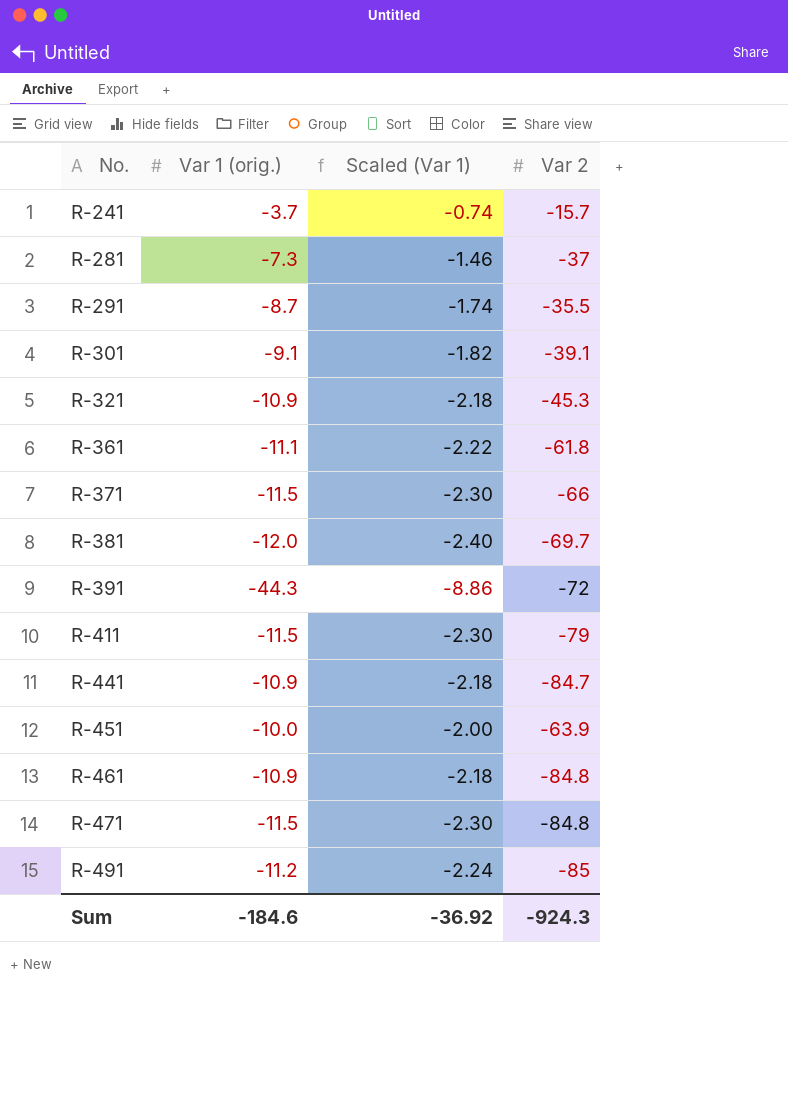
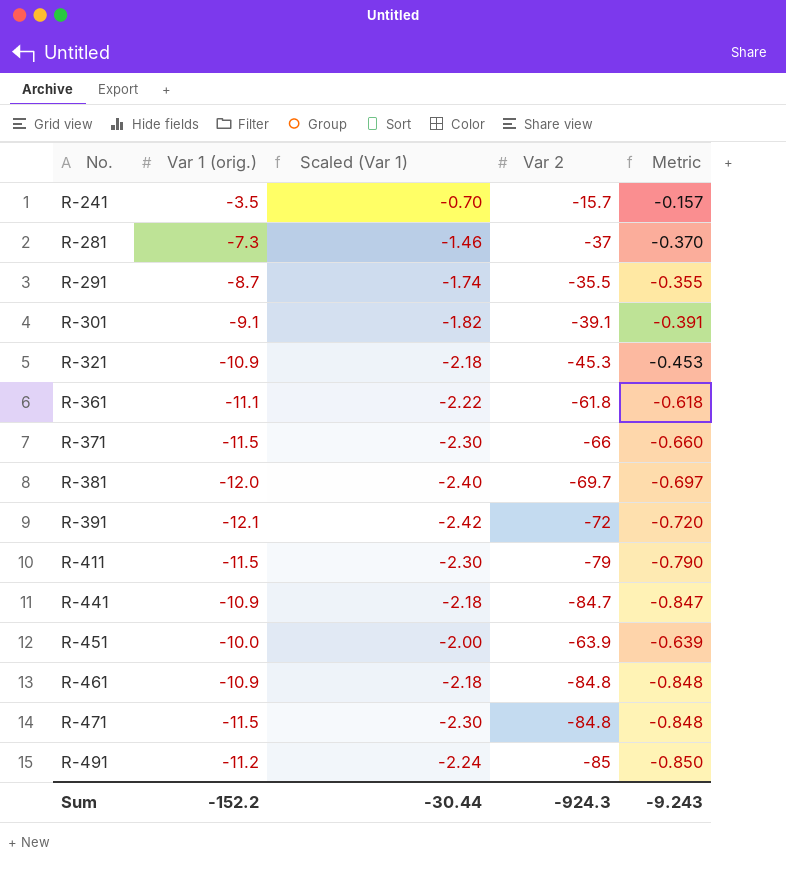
column Metric | formula: none -> [Var 2] * 0.01
R-241 | Var 1 (orig.): -3.7 -> -3.5
R-241 | Scaled (Var 1): -0.74 -> -0.70
R-391 | Var 1 (orig.): -44.3 -> -12.1
R-391 | Scaled (Var 1): -8.86 -> -2.42
Sum | Var 1 (orig.): -184.6 -> -152.2
Sum | Scaled (Var 1): -36.92 -> -30.44

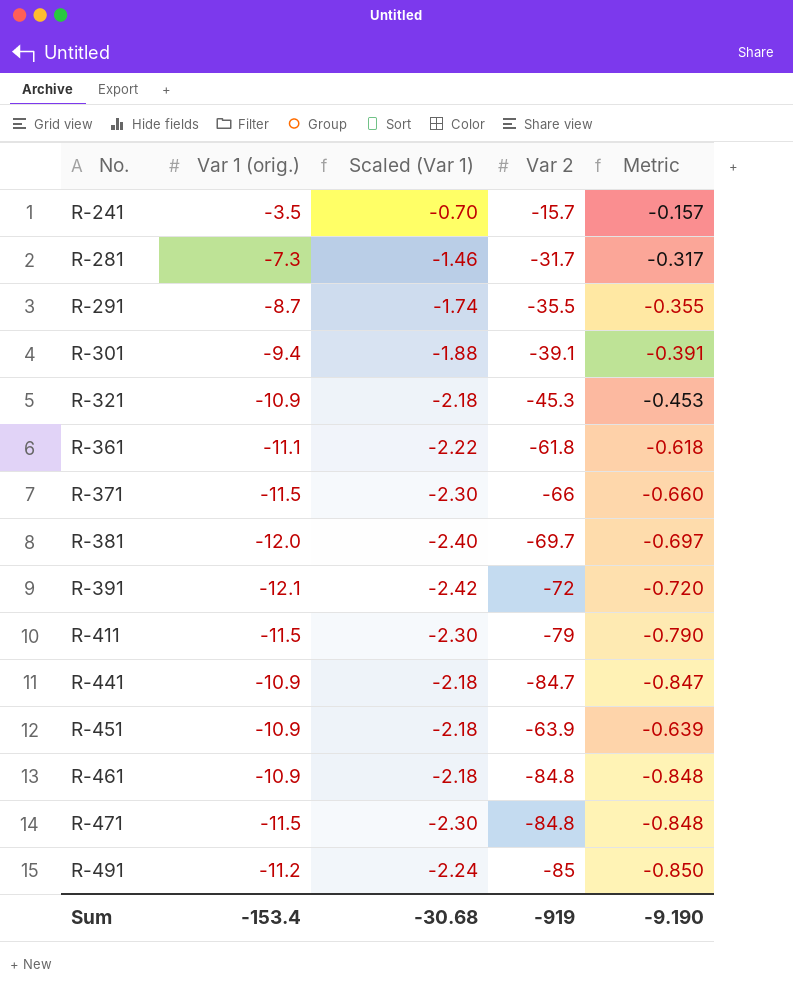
R-281 | Var 2: -37 -> -31.7
R-281 | Metric: -0.370 -> -0.317
R-301 | Var 1 (orig.): -9.1 -> -9.4
R-301 | Scaled (Var 1): -1.82 -> -1.88
R-451 | Var 1 (orig.): -10.0 -> -10.9
R-451 | Scaled (Var 1): -2.00 -> -2.18
Sum | Var 1 (orig.): -152.2 -> -153.4
Sum | Scaled (Var 1): -30.44 -> -30.68
Sum | Var 2: -924.3 -> -919
Sum | Metric: -9.243 -> -9.190

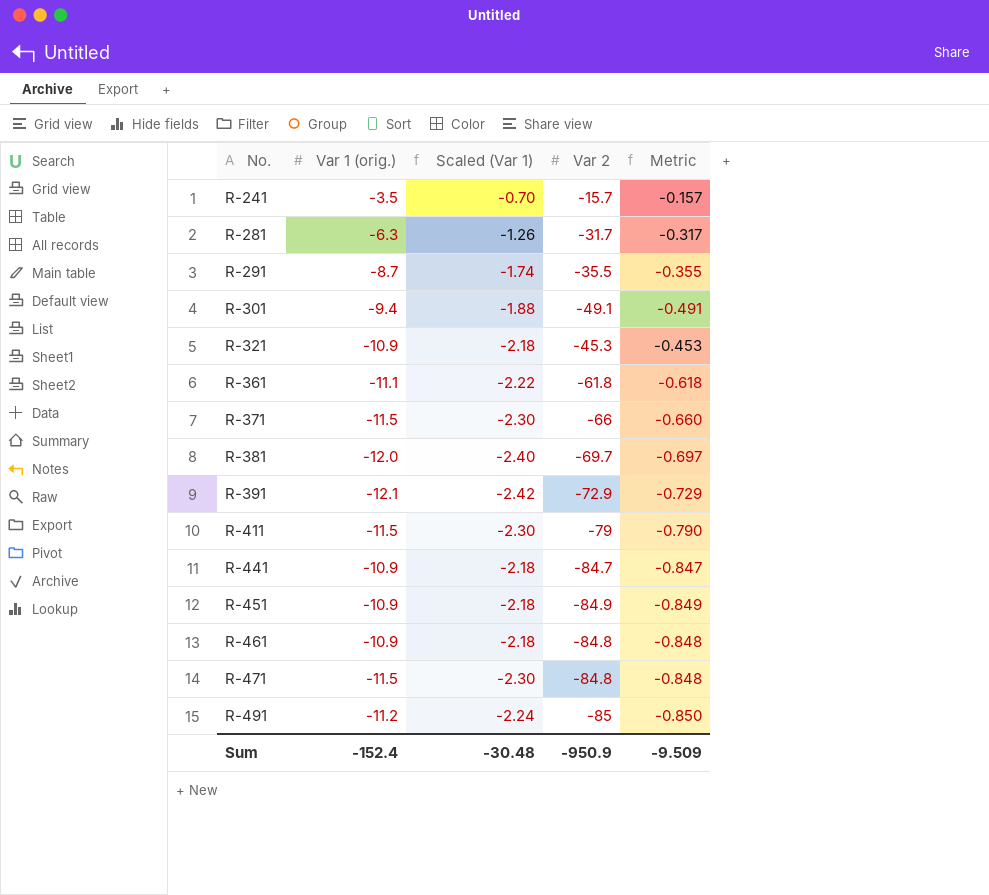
R-281 | Var 1 (orig.): -7.3 -> -6.3
R-281 | Scaled (Var 1): -1.46 -> -1.26
R-301 | Var 2: -39.1 -> -49.1
R-301 | Metric: -0.391 -> -0.491
R-391 | Var 2: -72 -> -72.9
R-391 | Metric: -0.720 -> -0.729
R-451 | Var 2: -63.9 -> -84.9
R-451 | Metric: -0.639 -> -0.849
Sum | Var 1 (orig.): -153.4 -> -152.4
Sum | Scaled (Var 1): -30.68 -> -30.48
Sum | Var 2: -919 -> -950.9
Sum | Metric: -9.190 -> -9.509

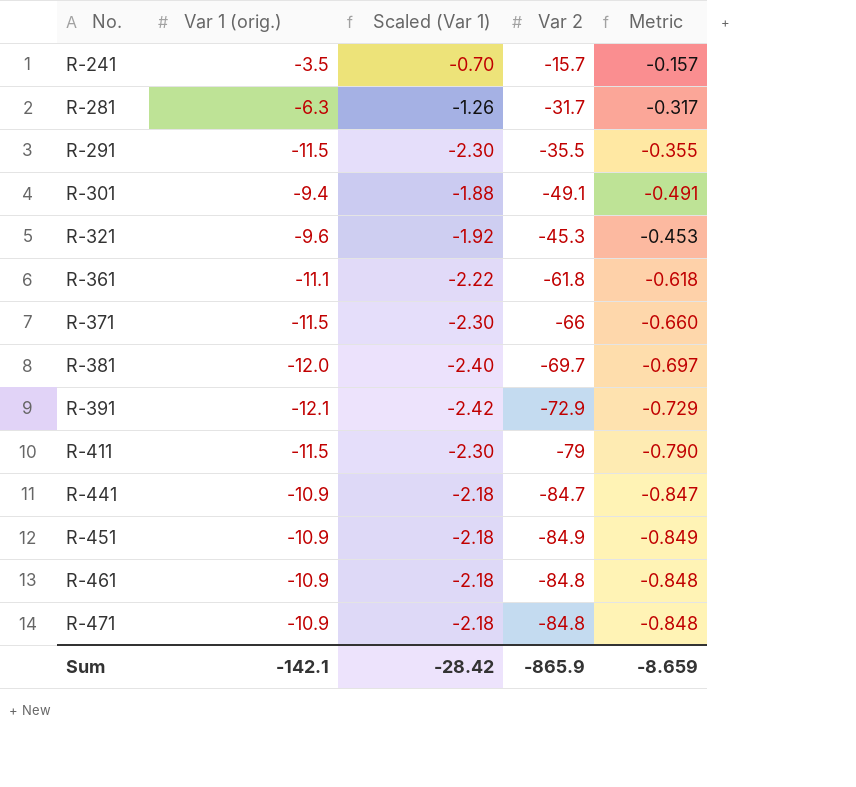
row R-491: -11.2 | -2.24 | -85 | -0.850 -> none
R-291 | Var 1 (orig.): -8.7 -> -11.5
R-291 | Scaled (Var 1): -1.74 -> -2.30
R-321 | Var 1 (orig.): -10.9 -> -9.6
R-321 | Scaled (Var 1): -2.18 -> -1.92
R-471 | Var 1 (orig.): -11.5 -> -10.9
R-471 | Scaled (Var 1): -2.30 -> -2.18
Sum | Var 1 (orig.): -152.4 -> -142.1
Sum | Scaled (Var 1): -30.48 -> -28.42
Sum | Var 2: -950.9 -> -865.9
Sum | Metric: -9.509 -> -8.659

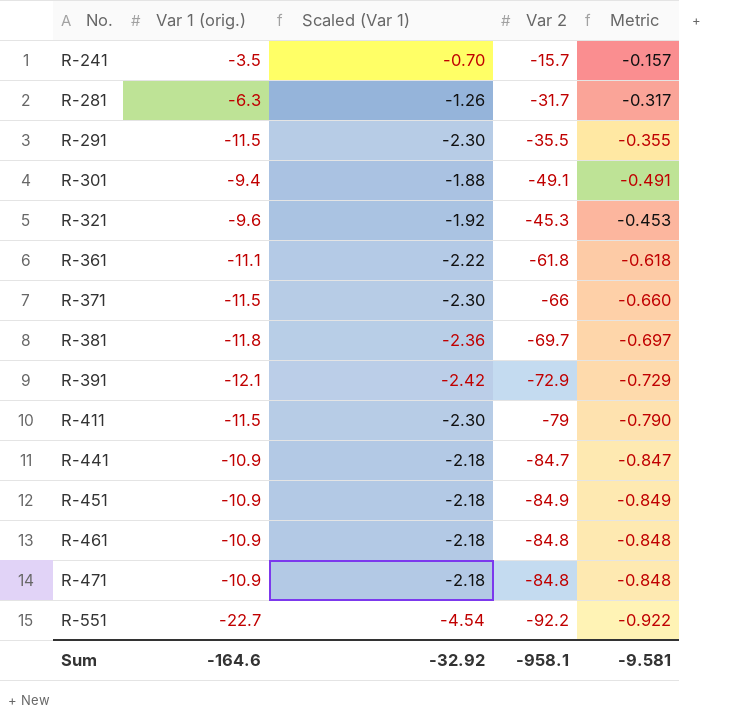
R-381 | Var 1 (orig.): -12.0 -> -11.8
R-381 | Scaled (Var 1): -2.40 -> -2.36
row R-551: none -> -22.7 | -4.54 | -92.2 | -0.922
Sum | Var 1 (orig.): -142.1 -> -164.6
Sum | Scaled (Var 1): -28.42 -> -32.92
Sum | Var 2: -865.9 -> -958.1
Sum | Metric: -8.659 -> -9.581

